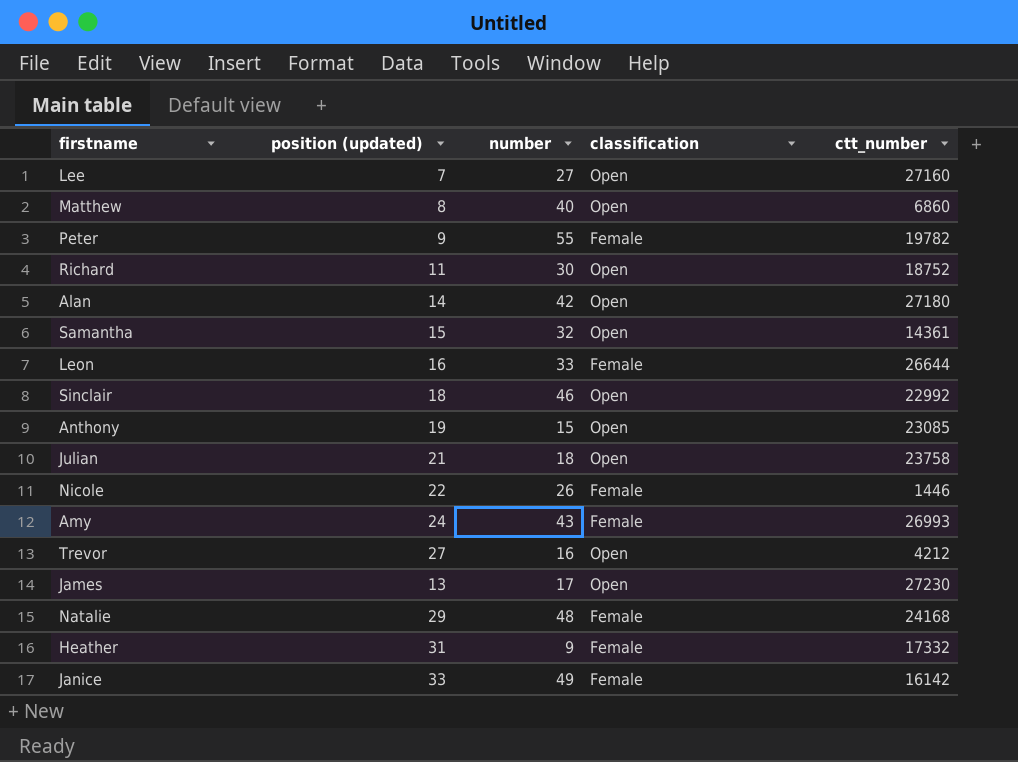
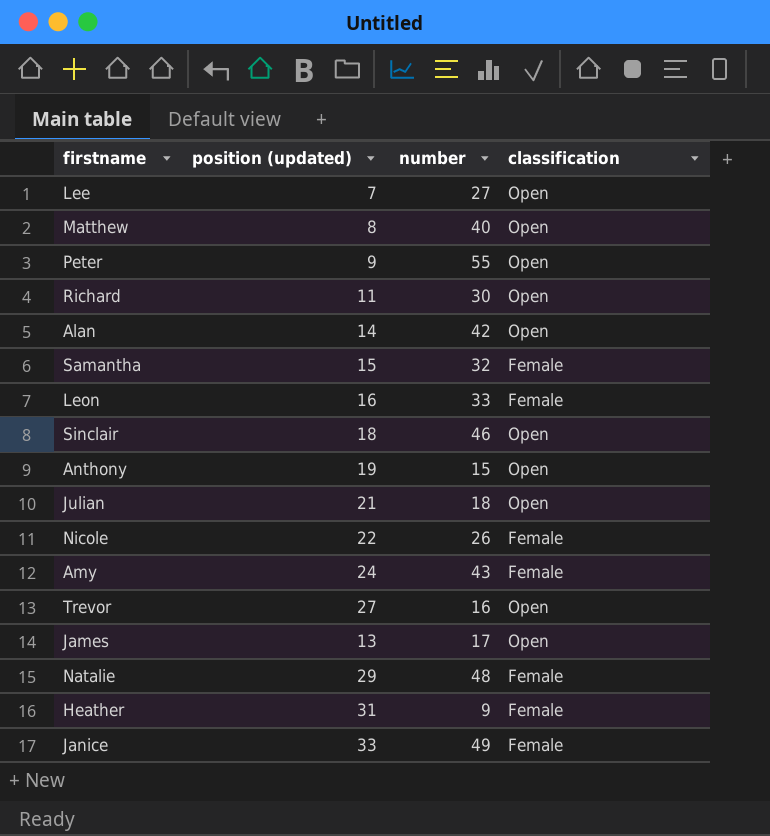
column ctt_number | position: 5 -> none
Peter | classification: Female -> Open
Samantha | classification: Open -> Female

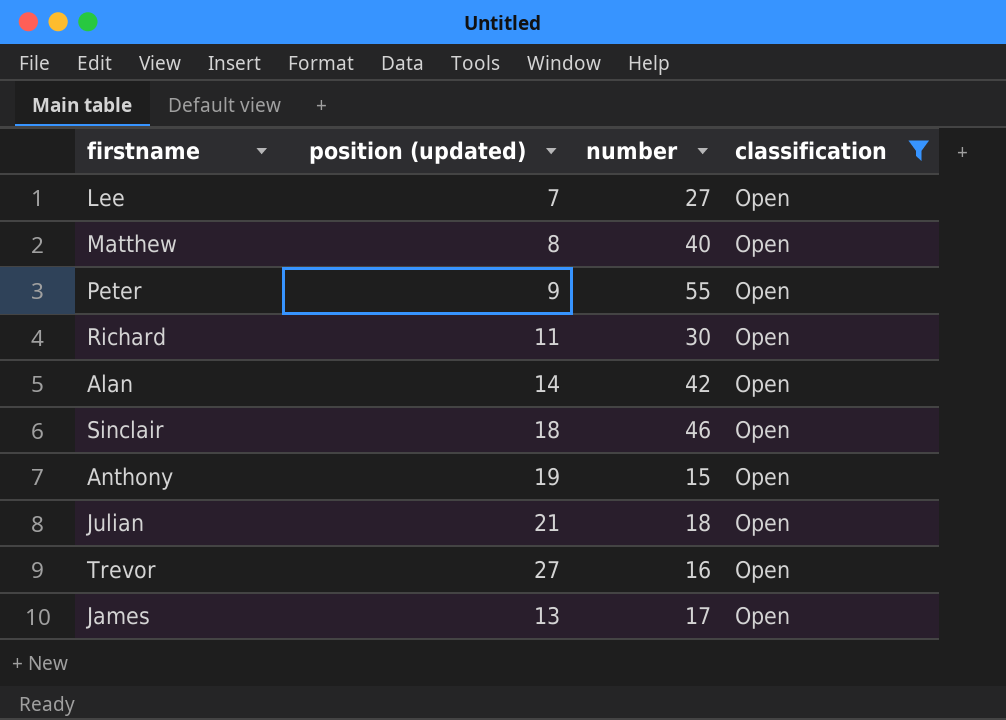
filter: none -> classification = Open

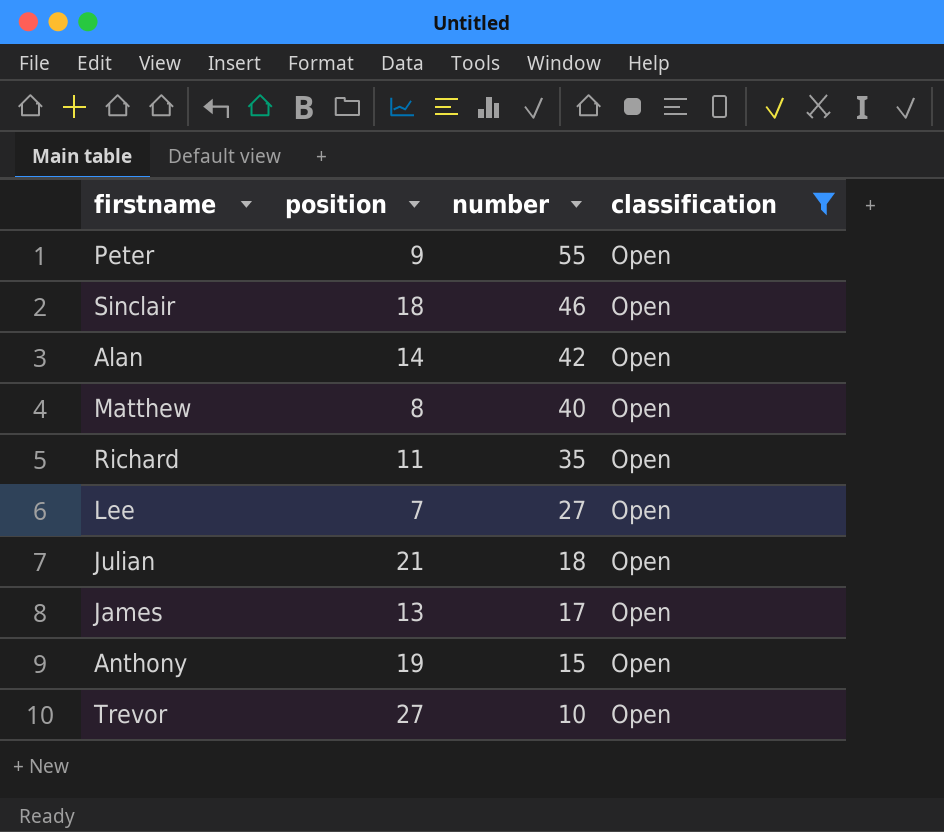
row order: none -> number descending
column name: position (updated) -> position
Richard | number: 30 -> 35
Trevor | number: 16 -> 10

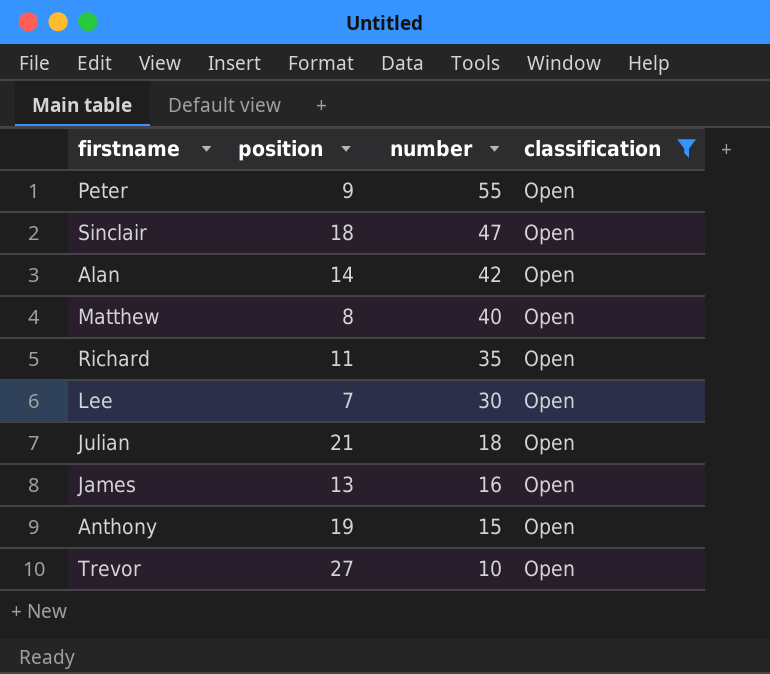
Sinclair | number: 46 -> 47
Lee | number: 27 -> 30
James | number: 17 -> 16

